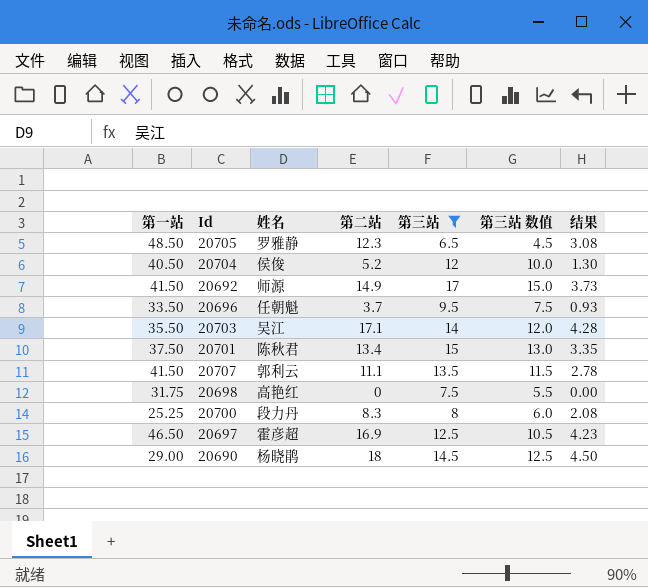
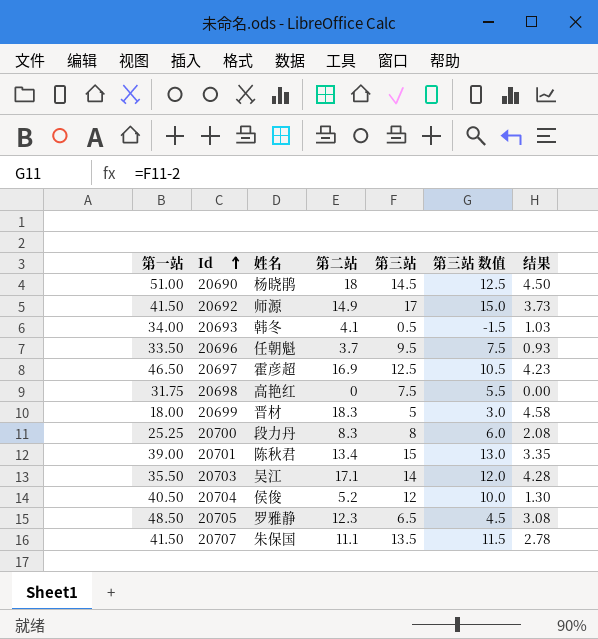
filter: 第三站 >= 6.5 -> none
row order: none -> Id ascending
20690 | 第一站: 29.00 -> 51.00
20701 | 第一站: 37.50 -> 39.00
20707 | 姓名: 郭利云 -> 朱保国

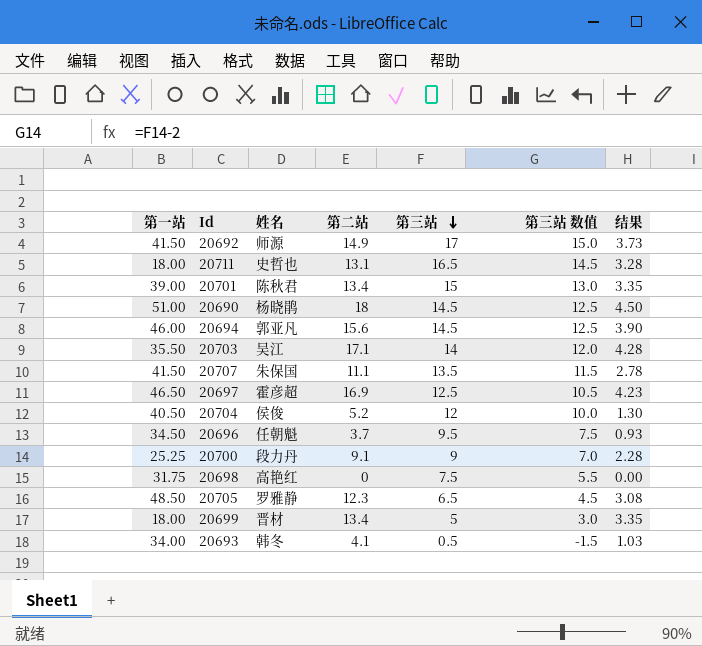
row order: Id ascending -> 第三站 descending
row 20711: none -> 18.00 | 史哲也 | 13.1 | 16.5 | 14.5 | 3.28
row 20694: none -> 46.00 | 郭亚凡 | 15.6 | 14.5 | 12.5 | 3.90
20696 | 第一站: 33.50 -> 34.50
20700 | 第二站: 8.3 -> 9.1
20700 | 第三站: 8 -> 9
20700 | 第三站 数值: 6.0 -> 7.0
20700 | 结果: 2.08 -> 2.28
20699 | 第二站: 18.3 -> 13.4
20699 | 结果: 4.58 -> 3.35

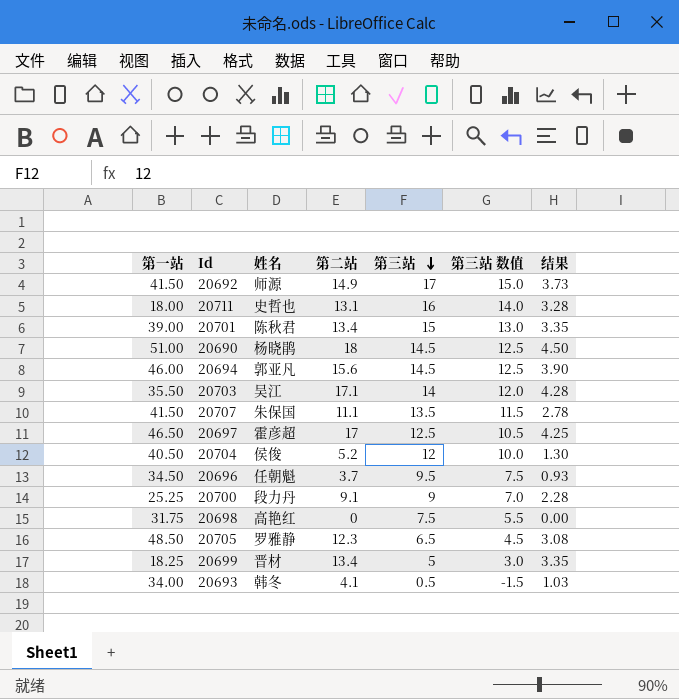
20711 | 第三站: 16.5 -> 16
20711 | 第三站 数值: 14.5 -> 14.0
20697 | 第二站: 16.9 -> 17
20697 | 结果: 4.23 -> 4.25
20699 | 第一站: 18.00 -> 18.25

